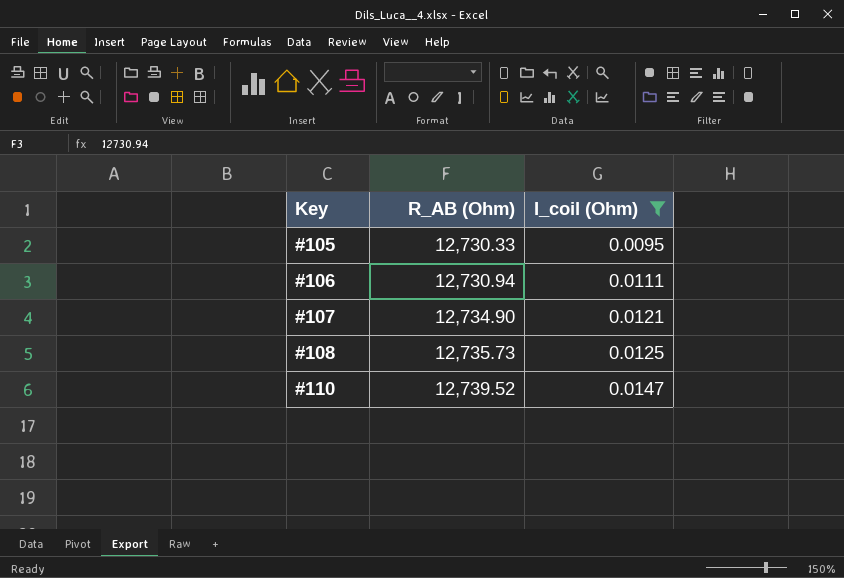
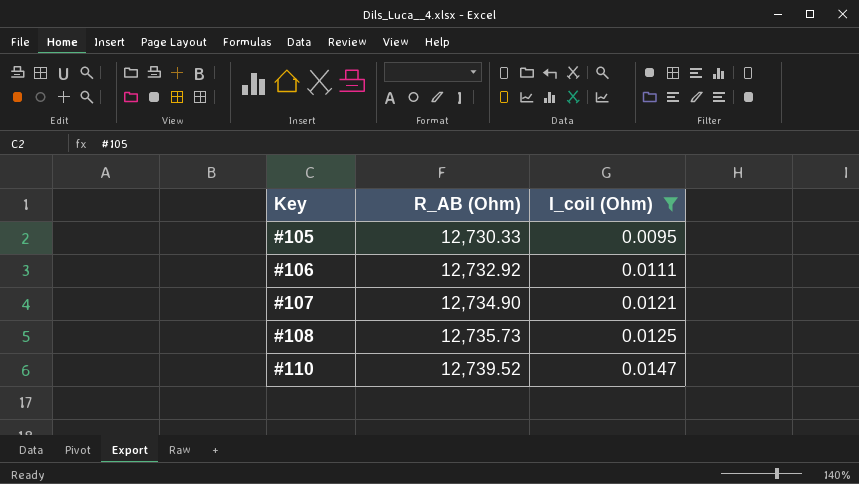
#106 | R_AB (Ohm): 12,730.94 -> 12,732.92

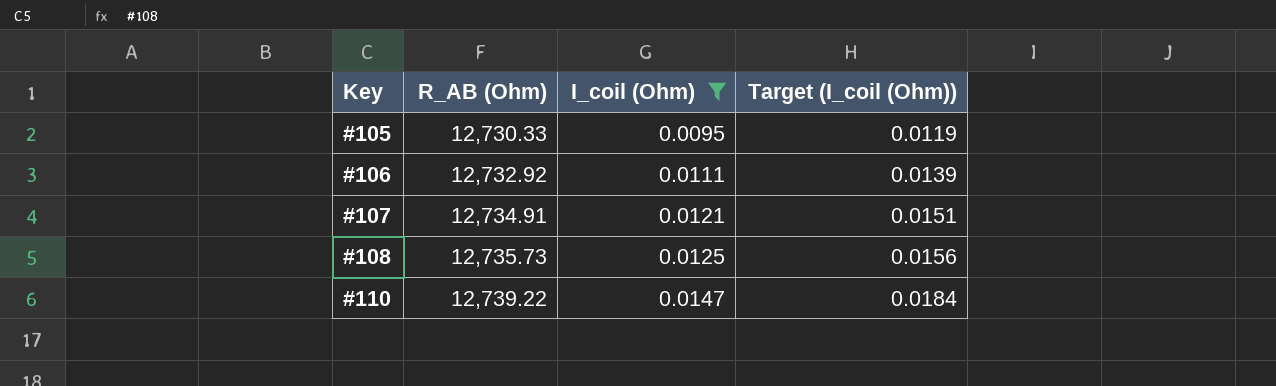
column Target (I_coil (Ohm)) | formula: none -> [I_coil (Ohm)] * 1.25
#107 | R_AB (Ohm): 12,734.90 -> 12,734.91
#110 | R_AB (Ohm): 12,739.52 -> 12,739.22

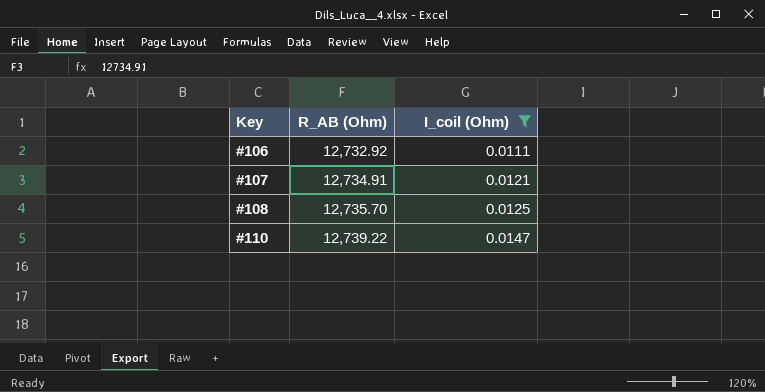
column Target (I_coil (Ohm)) | formula: [I_coil (Ohm)] * 1.25 -> none
row #105: 12,730.33 | 0.0095 | 0.0119 -> none
#108 | R_AB (Ohm): 12,735.73 -> 12,735.70

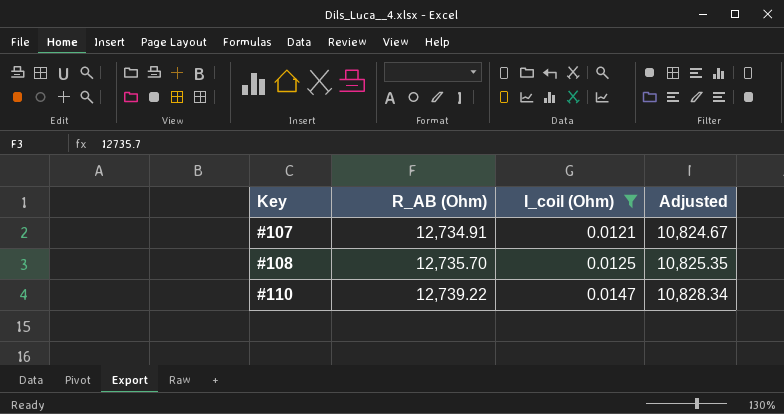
column Adjusted | formula: none -> [R_AB (Ohm)] * 0.85
row #106: 12,732.92 | 0.0111 -> none

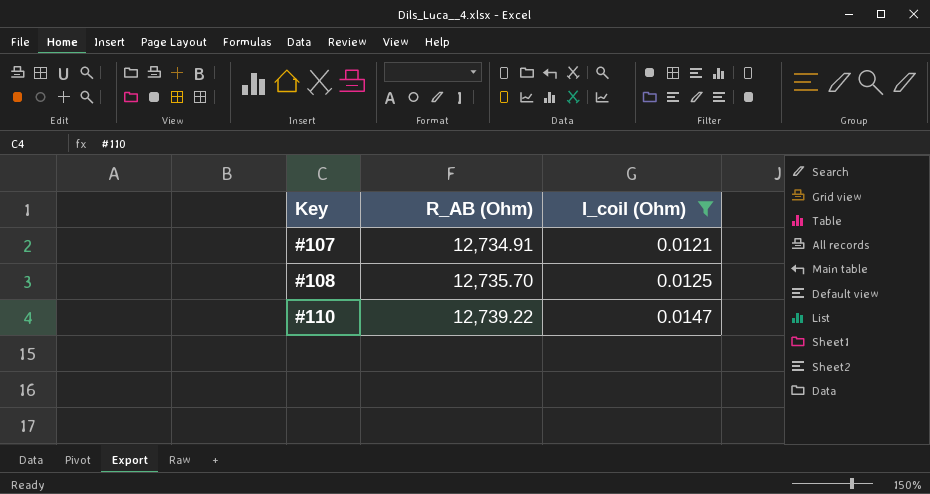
column Adjusted | formula: [R_AB (Ohm)] * 0.85 -> none

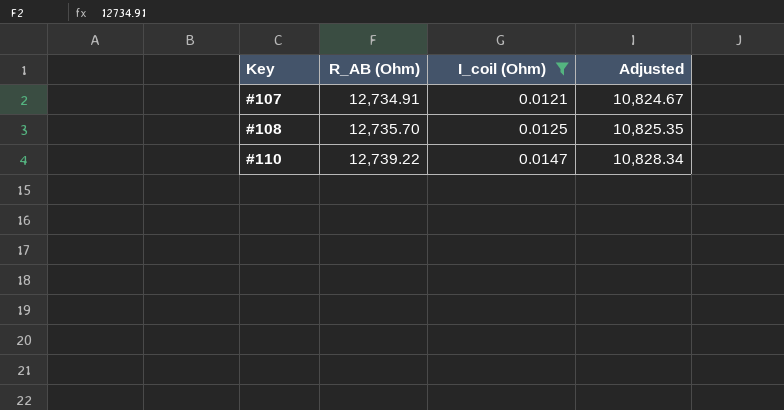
column Adjusted | formula: none -> [R_AB (Ohm)] * 0.85

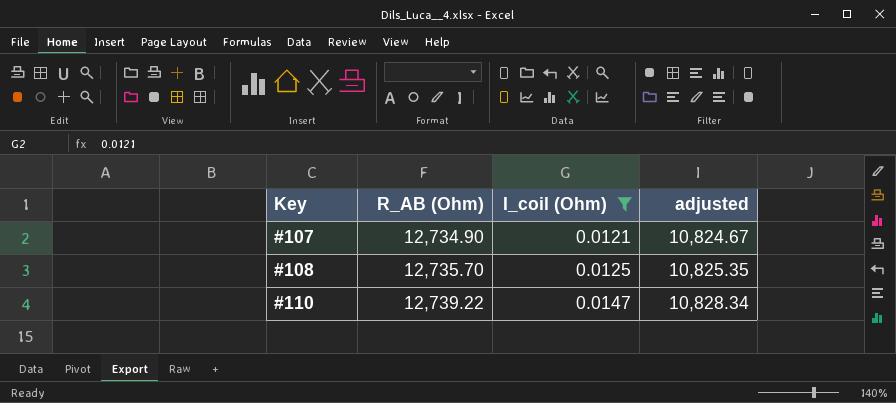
column name: Adjusted -> adjusted
#107 | R_AB (Ohm): 12,734.91 -> 12,734.90

